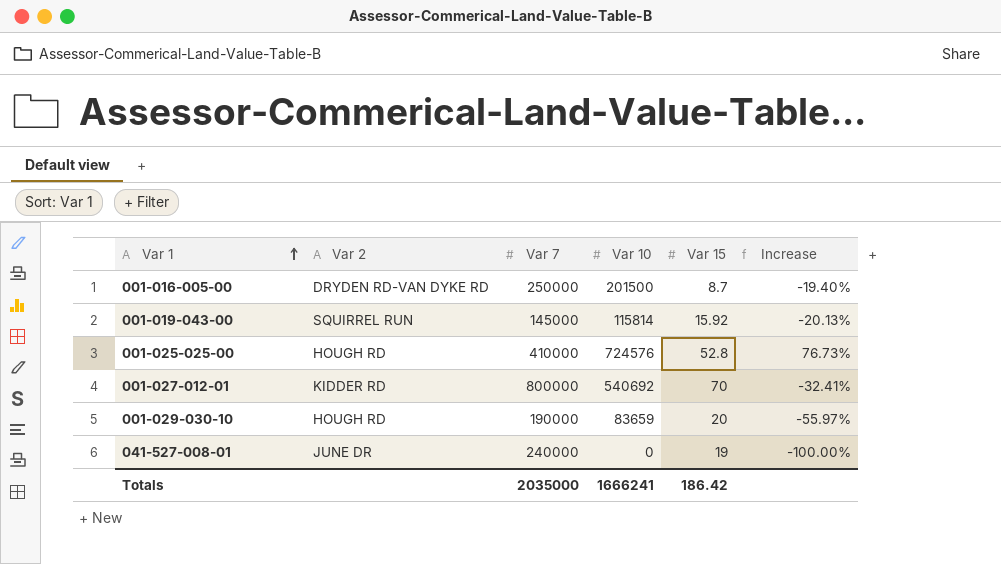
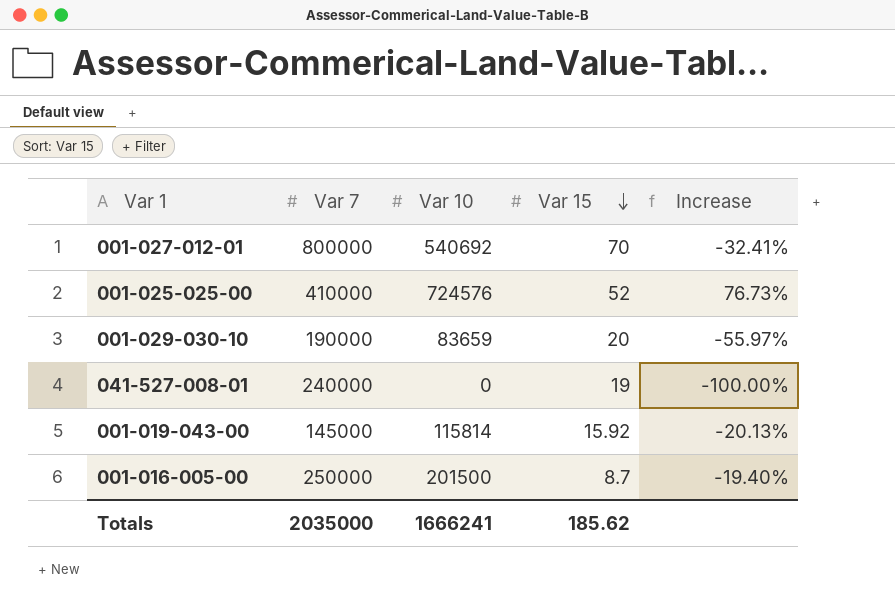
row order: Var 1 ascending -> Var 15 descending
column Var 2 | position: 2 -> none
001-025-025-00 | Var 15: 52.8 -> 52
Totals | Var 15: 186.42 -> 185.62

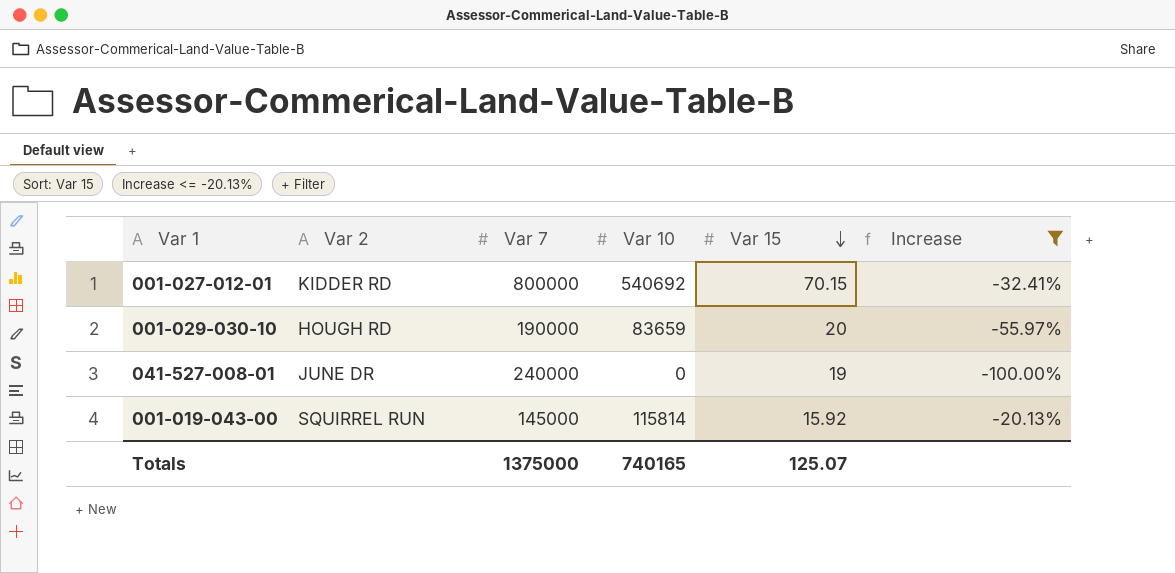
filter: none -> Increase <= -20.13%
column Var 2 | position: none -> 2
001-027-012-01 | Var 15: 70 -> 70.15
Totals | Var 7: 2035000 -> 1375000
Totals | Var 10: 1666241 -> 740165
Totals | Var 15: 185.62 -> 125.07

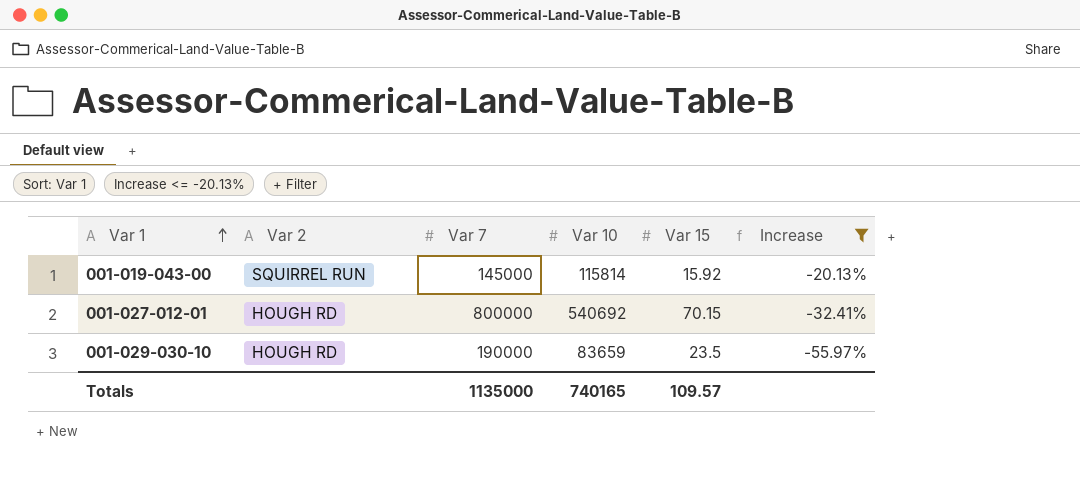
row order: Var 15 descending -> Var 1 ascending
row 041-527-008-01: JUNE DR | 240000 | 0 | 19 | -100.00% -> none
001-027-012-01 | Var 2: KIDDER RD -> HOUGH RD
001-029-030-10 | Var 15: 20 -> 23.5
Totals | Var 7: 1375000 -> 1135000
Totals | Var 15: 125.07 -> 109.57

